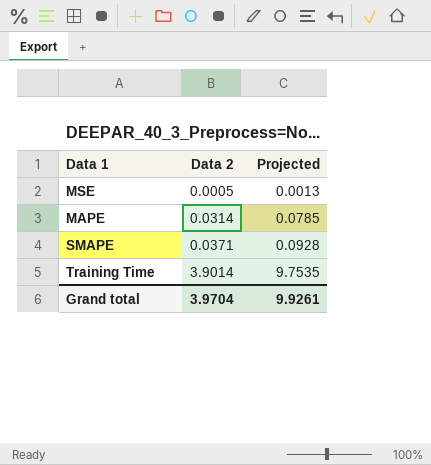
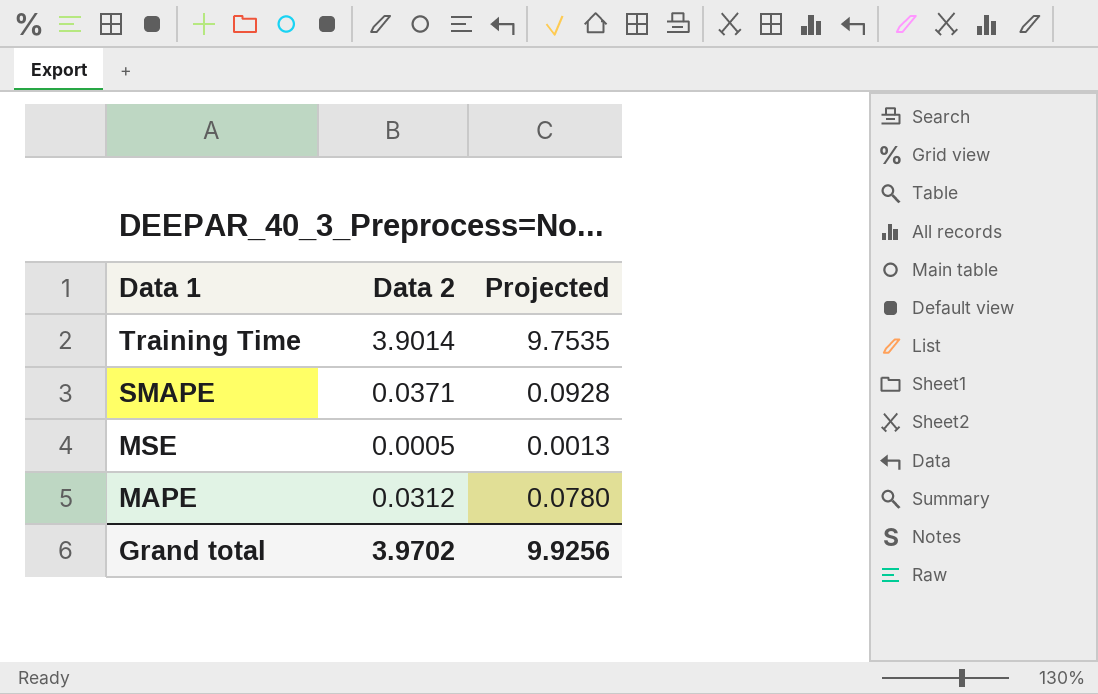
row order: Data 2 ascending -> Data 1 descending
MAPE | Data 2: 0.0314 -> 0.0312
MAPE | Projected: 0.0785 -> 0.0780
Grand total | Data 2: 3.9704 -> 3.9702
Grand total | Projected: 9.9261 -> 9.9256

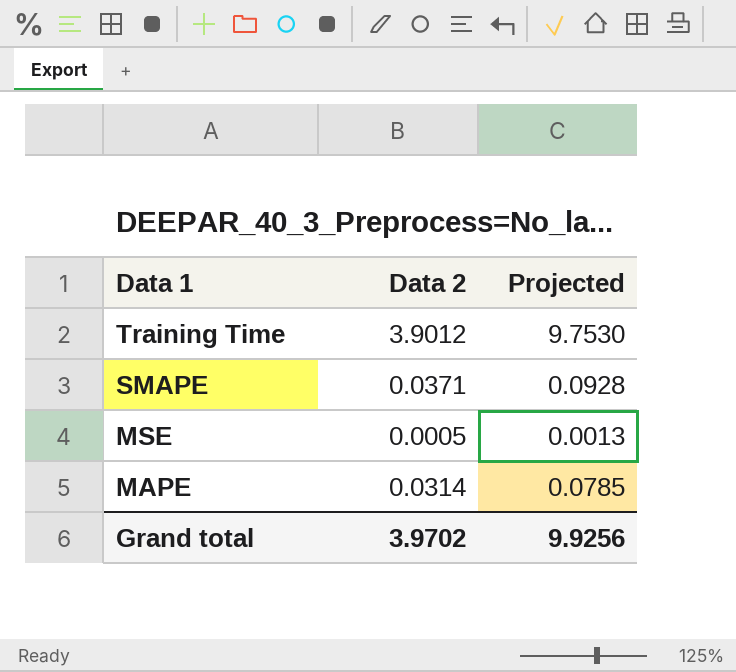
Training Time | Data 2: 3.9014 -> 3.9012
Training Time | Projected: 9.7535 -> 9.7530
MAPE | Data 2: 0.0312 -> 0.0314
MAPE | Projected: 0.0780 -> 0.0785

